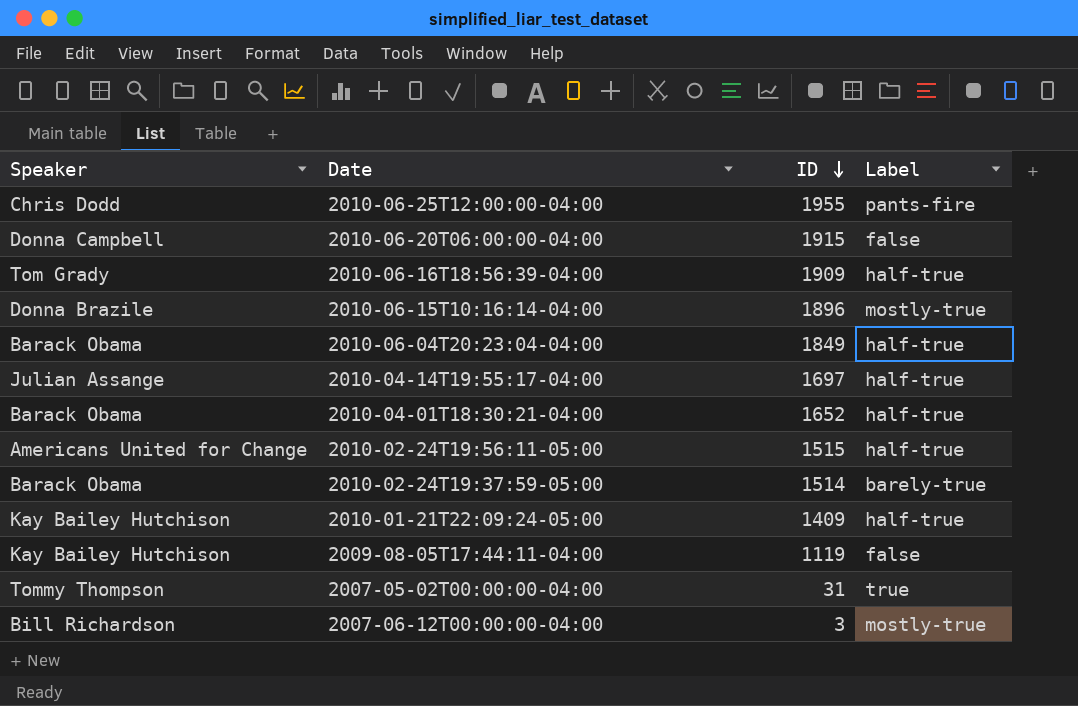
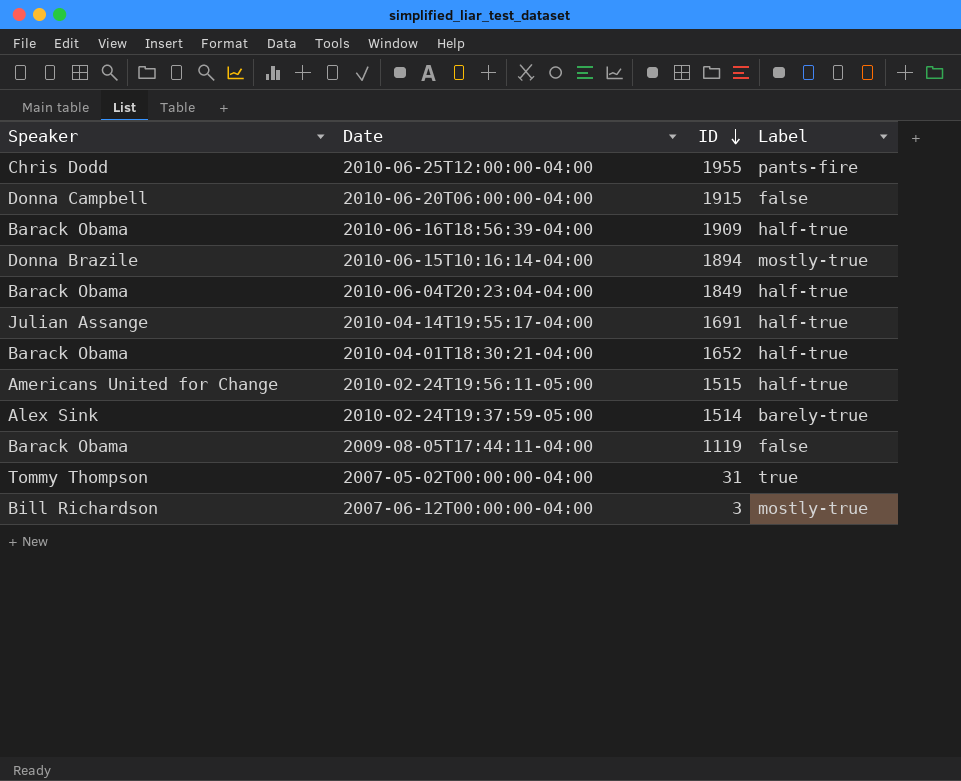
row 2010-01-21T22:09:24-05:00: Kay Bailey Hutchison | 1409 | half-true -> none
2010-06-16T18:56:39-04:00 | Speaker: Tom Grady -> Barack Obama
2010-06-15T10:16:14-04:00 | ID: 1896 -> 1894
2010-04-14T19:55:17-04:00 | ID: 1697 -> 1691
2010-02-24T19:37:59-05:00 | Speaker: Barack Obama -> Alex Sink
2009-08-05T17:44:11-04:00 | Speaker: Kay Bailey Hutchison -> Barack Obama

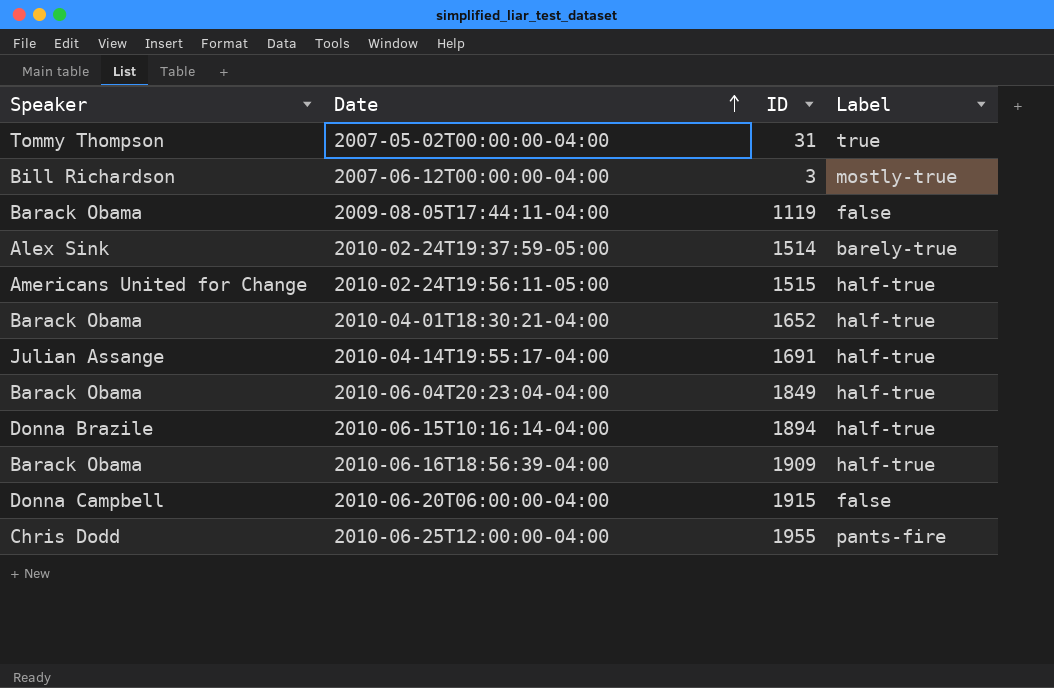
row order: ID descending -> Date ascending
2010-06-15T10:16:14-04:00 | Label: mostly-true -> half-true

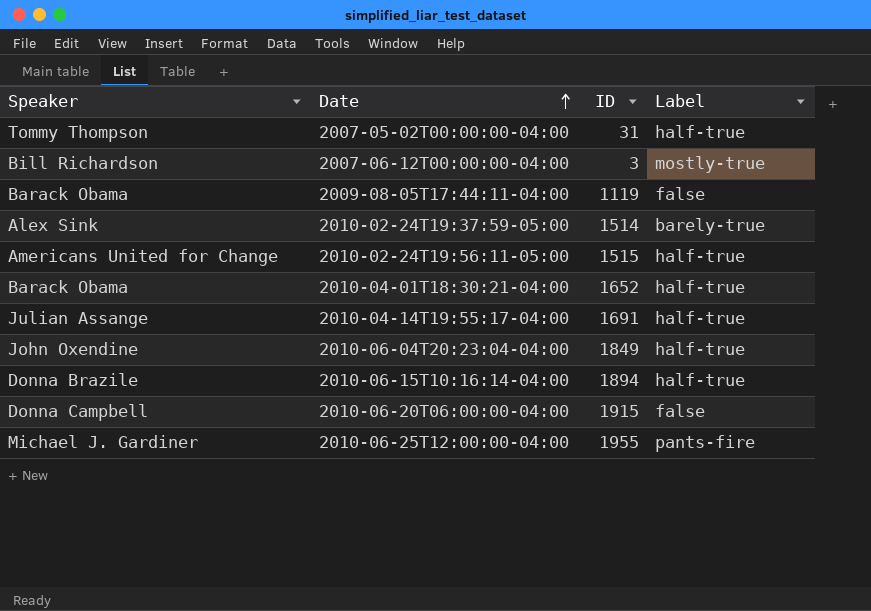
row 2010-06-16T18:56:39-04:00: Barack Obama | 1909 | half-true -> none
2007-05-02T00:00:00-04:00 | Label: true -> half-true
2010-06-04T20:23:04-04:00 | Speaker: Barack Obama -> John Oxendine
2010-06-25T12:00:00-04:00 | Speaker: Chris Dodd -> Michael J. Gardiner

